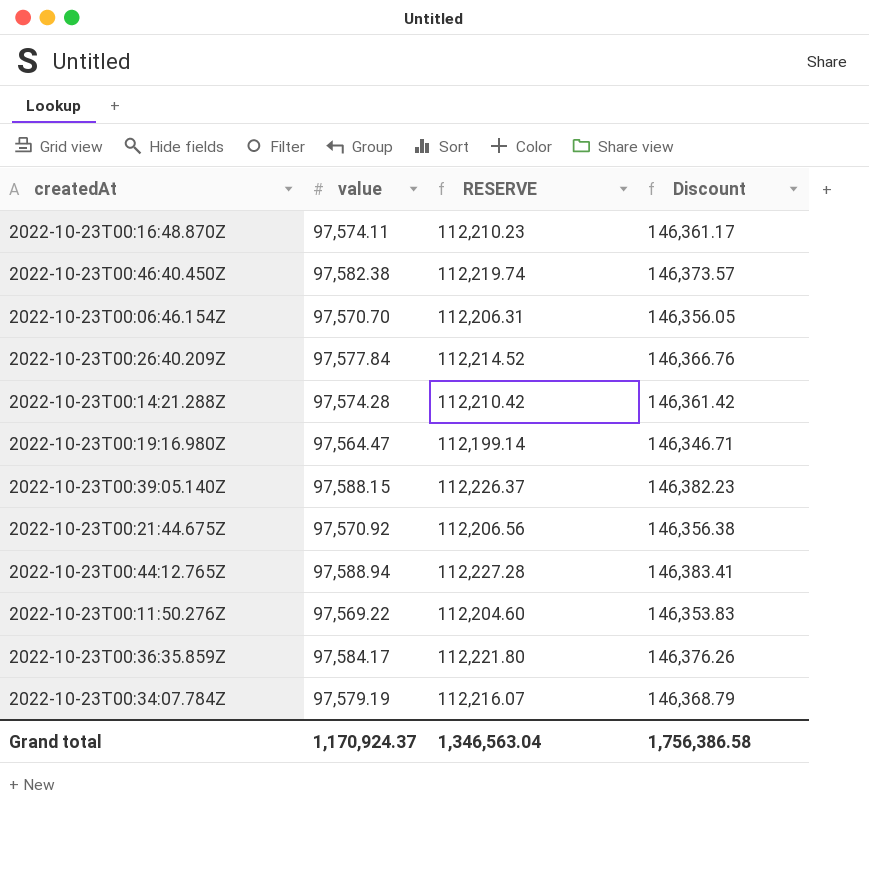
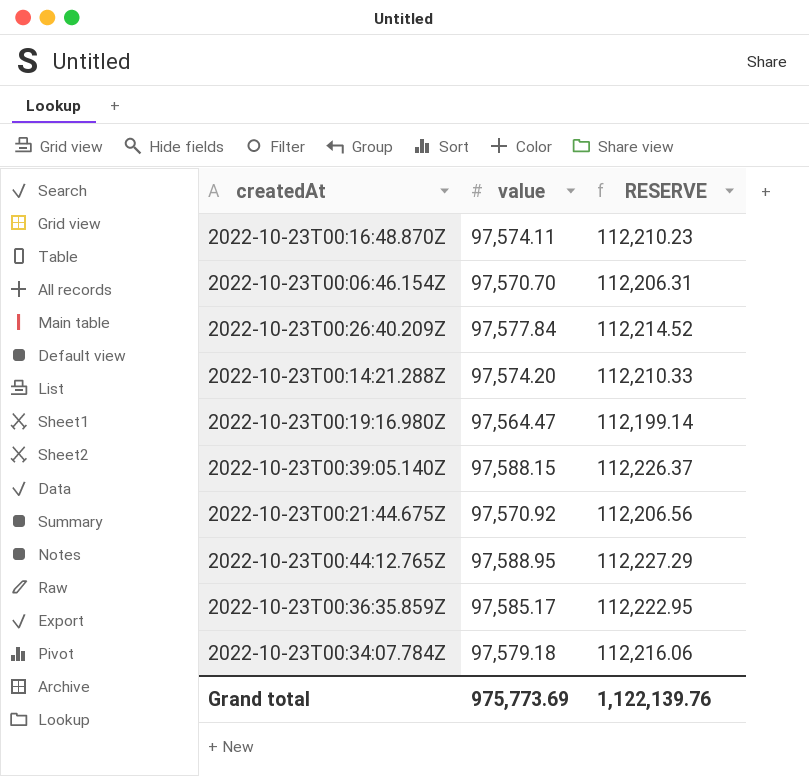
column Discount | formula: [value] * 1.5 -> none
row 2022-10-23T00:46:40.450Z: 97,582.38 | 112,219.74 | 146,373.57 -> none
row 2022-10-23T00:11:50.276Z: 97,569.22 | 112,204.60 | 146,353.83 -> none
2022-10-23T00:14:21.288Z | value: 97,574.28 -> 97,574.20
2022-10-23T00:14:21.288Z | RESERVE: 112,210.42 -> 112,210.33
2022-10-23T00:44:12.765Z | value: 97,588.94 -> 97,588.95
2022-10-23T00:44:12.765Z | RESERVE: 112,227.28 -> 112,227.29
2022-10-23T00:36:35.859Z | value: 97,584.17 -> 97,585.17
2022-10-23T00:36:35.859Z | RESERVE: 112,221.80 -> 112,222.95
2022-10-23T00:34:07.784Z | value: 97,579.19 -> 97,579.18
2022-10-23T00:34:07.784Z | RESERVE: 112,216.07 -> 112,216.06
Grand total | value: 1,170,924.37 -> 975,773.69
Grand total | RESERVE: 1,346,563.04 -> 1,122,139.76

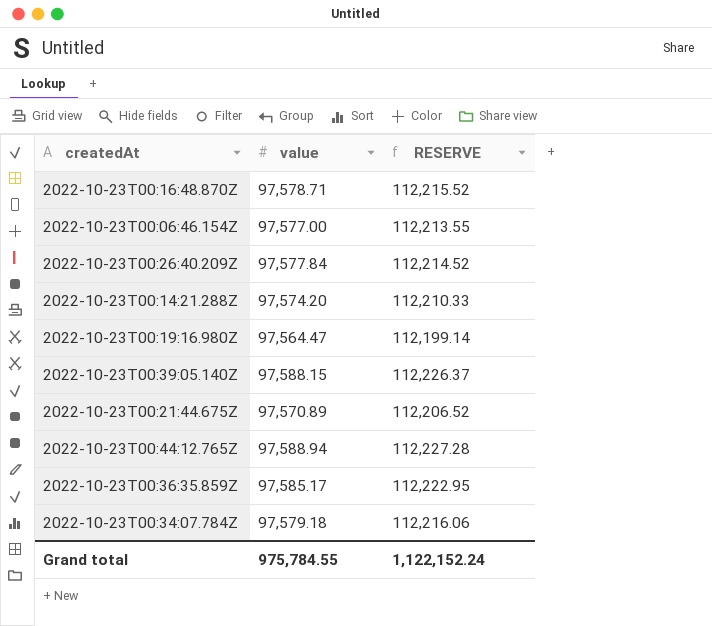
2022-10-23T00:16:48.870Z | value: 97,574.11 -> 97,578.71
2022-10-23T00:16:48.870Z | RESERVE: 112,210.23 -> 112,215.52
2022-10-23T00:06:46.154Z | value: 97,570.70 -> 97,577.00
2022-10-23T00:06:46.154Z | RESERVE: 112,206.31 -> 112,213.55
2022-10-23T00:21:44.675Z | value: 97,570.92 -> 97,570.89
2022-10-23T00:21:44.675Z | RESERVE: 112,206.56 -> 112,206.52
2022-10-23T00:44:12.765Z | value: 97,588.95 -> 97,588.94
2022-10-23T00:44:12.765Z | RESERVE: 112,227.29 -> 112,227.28
Grand total | value: 975,773.69 -> 975,784.55
Grand total | RESERVE: 1,122,139.76 -> 1,122,152.24

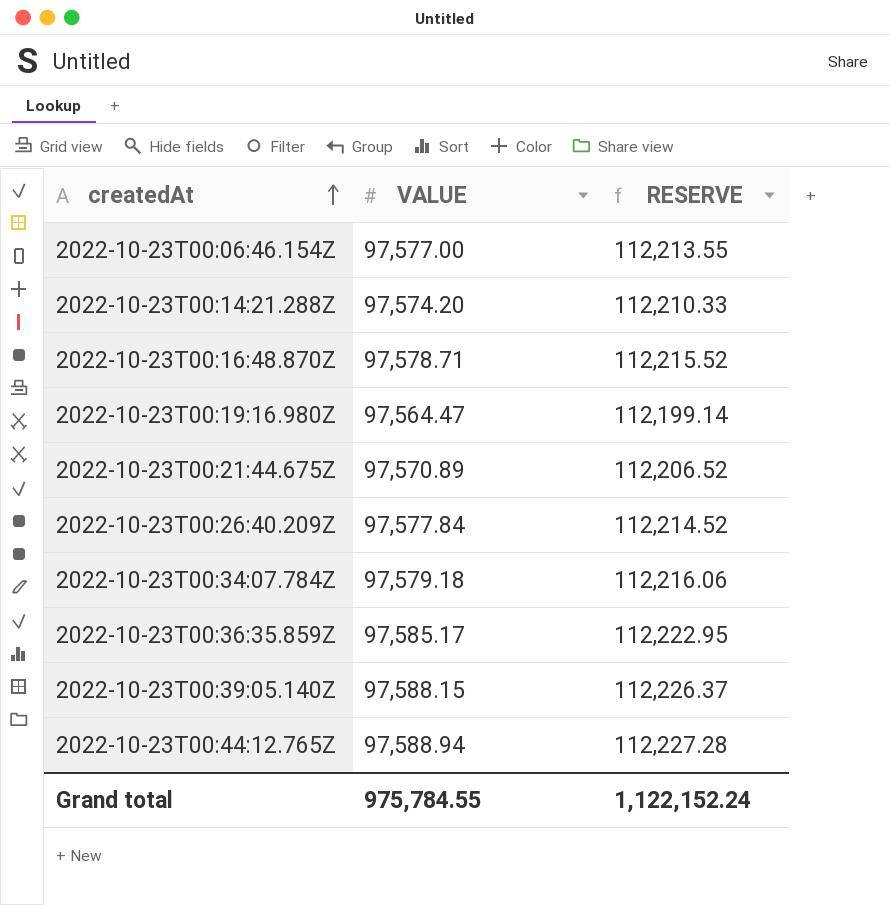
row order: none -> createdAt ascending
column name: value -> VALUE

